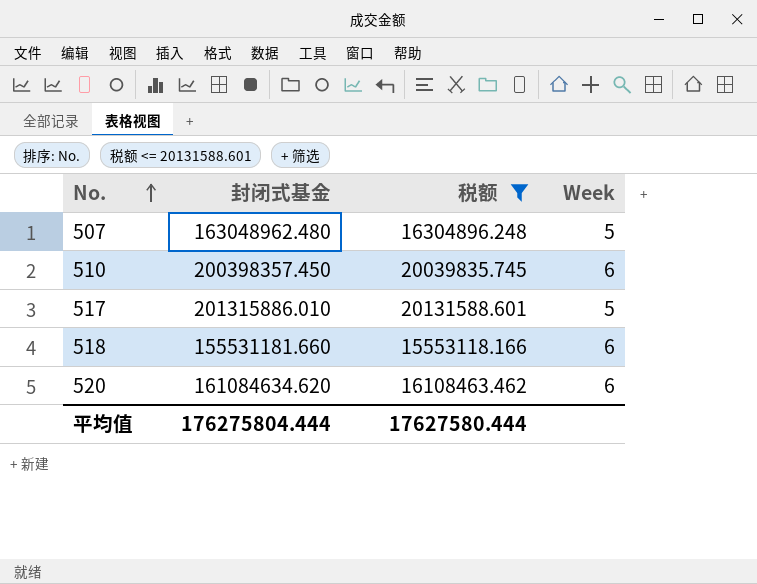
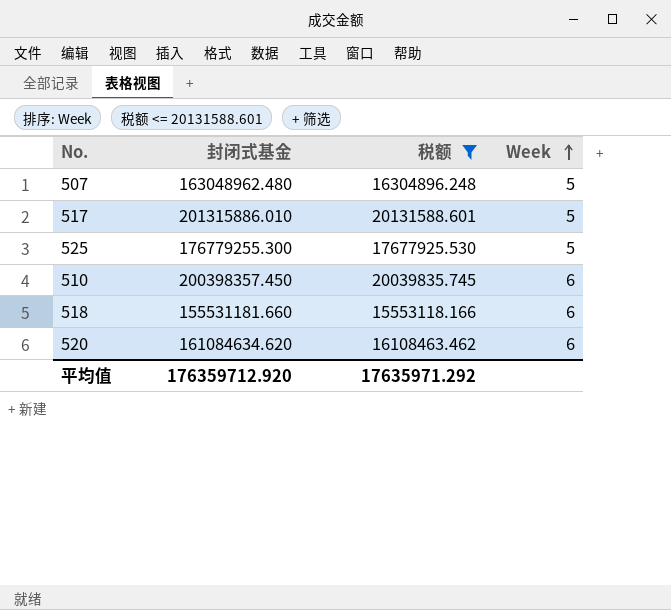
row order: No. ascending -> Week ascending
row 525: none -> 176779255.300 | 17677925.530 | 5
平均值 | 封闭式基金: 176275804.444 -> 176359712.920
平均值 | 税额: 17627580.444 -> 17635971.292

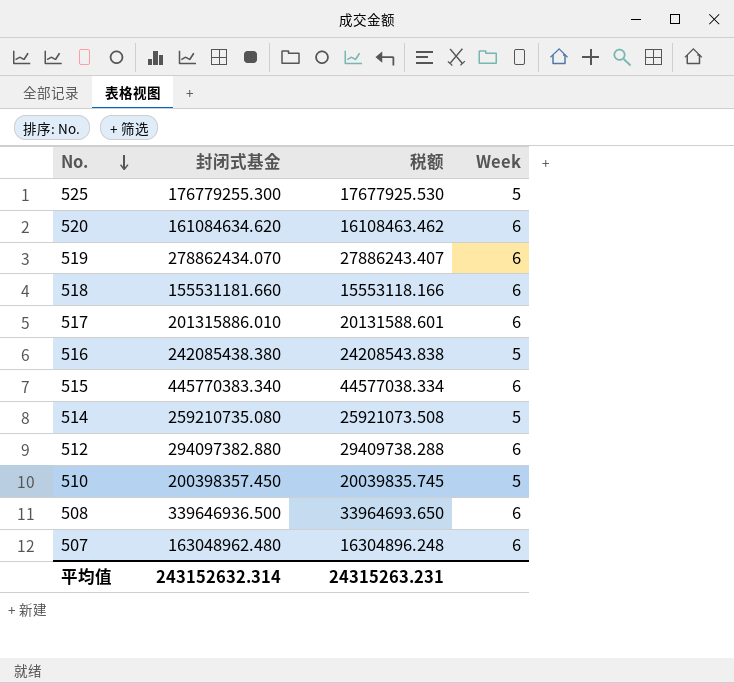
filter: 税额 <= 20131588.601 -> none
row order: Week ascending -> No. descending
517 | Week: 5 -> 6
510 | Week: 6 -> 5
507 | Week: 5 -> 6
平均值 | 封闭式基金: 176359712.920 -> 243152632.314
平均值 | 税额: 17635971.292 -> 24315263.231

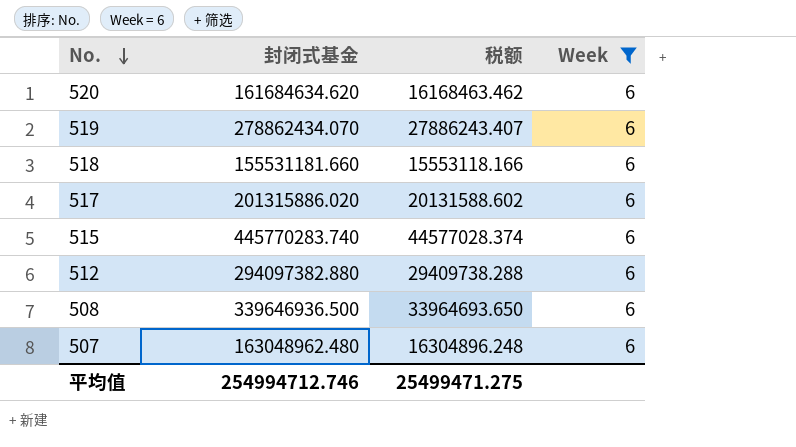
filter: none -> Week = 6
520 | 封闭式基金: 161084634.620 -> 161684634.620
520 | 税额: 16108463.462 -> 16168463.462
517 | 封闭式基金: 201315886.010 -> 201315886.020
517 | 税额: 20131588.601 -> 20131588.602
515 | 封闭式基金: 445770383.340 -> 445770283.740
515 | 税额: 44577038.334 -> 44577028.374
平均值 | 封闭式基金: 243152632.314 -> 254994712.746
平均值 | 税额: 24315263.231 -> 25499471.275

